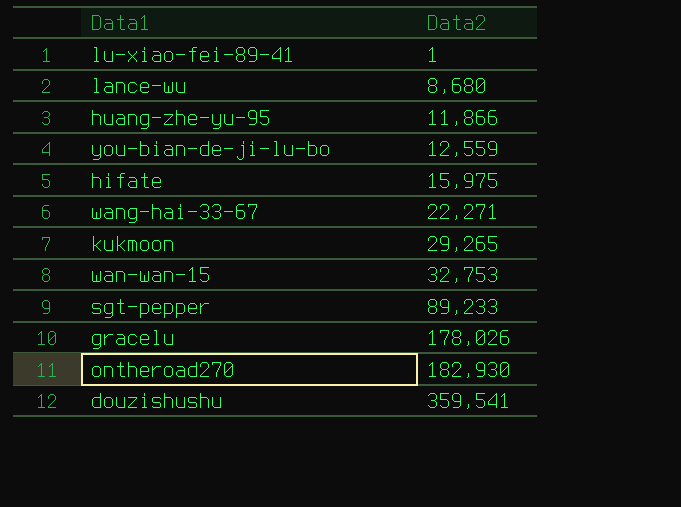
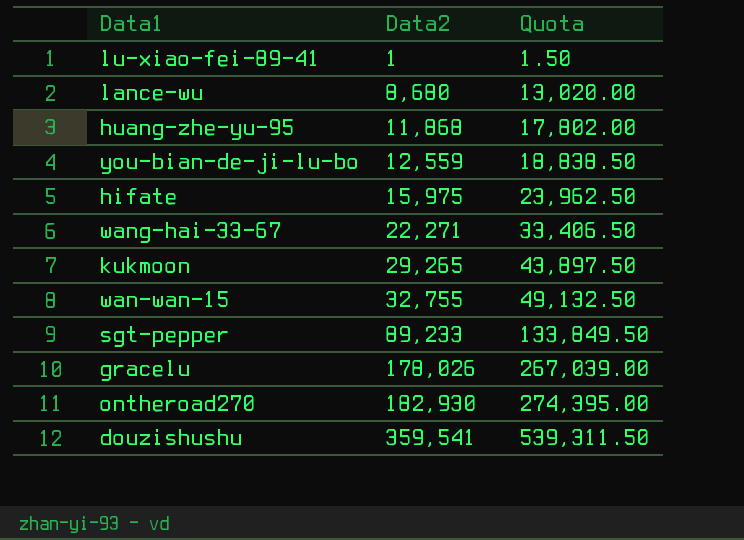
column Quota | formula: none -> [Data2] * 1.5
huang-zhe-yu-95 | Data2: 11,866 -> 11,868
wan-wan-15 | Data2: 32,753 -> 32,755

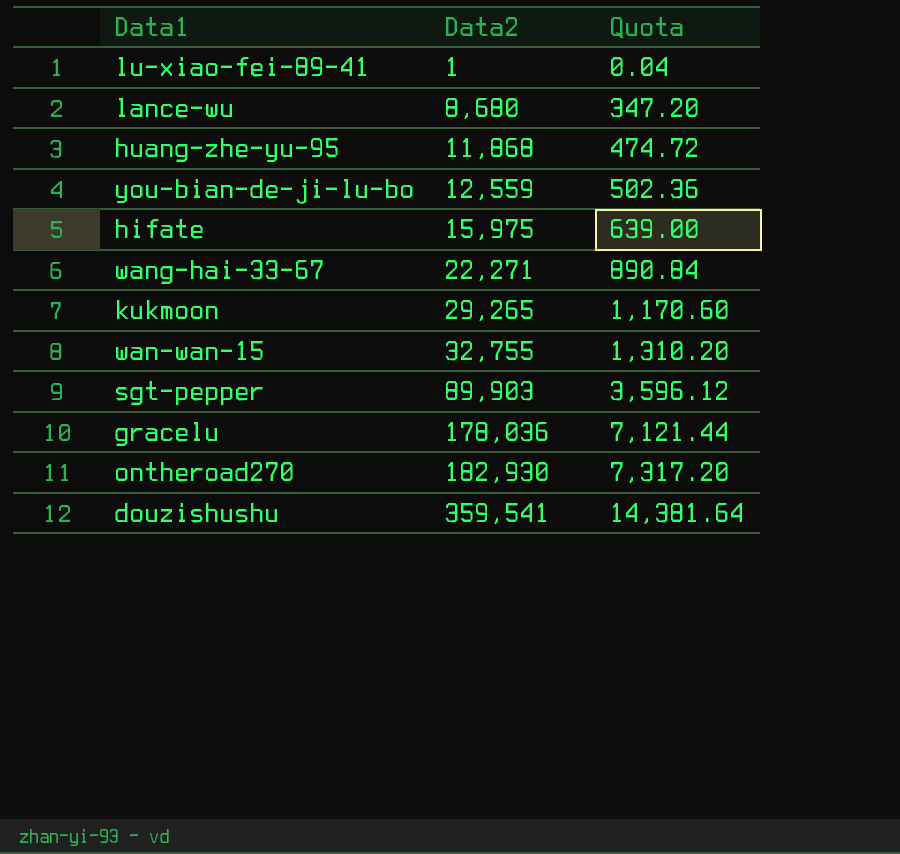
column Quota | formula: [Data2] * 1.5 -> [Data2] * 0.04
sgt-pepper | Data2: 89,233 -> 89,903
gracelu | Data2: 178,026 -> 178,036

